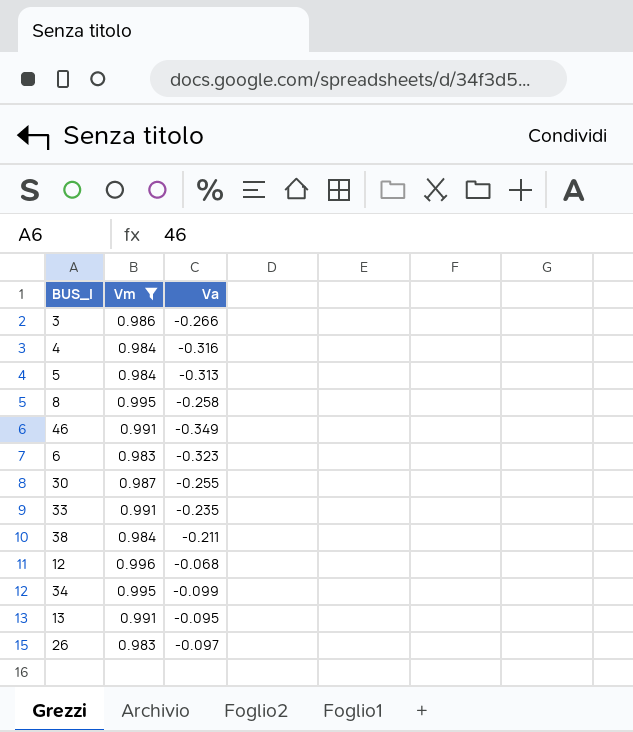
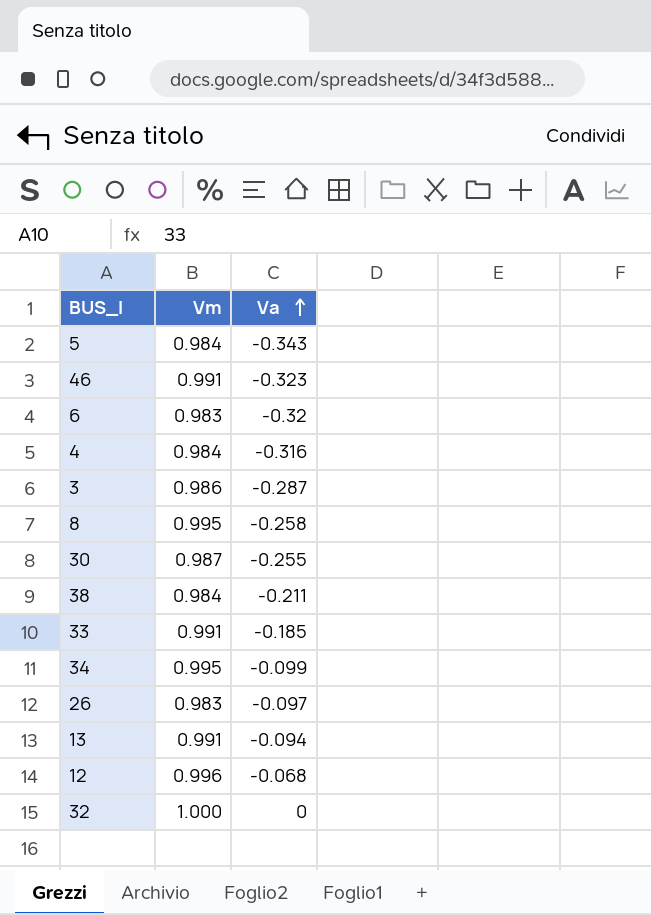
filter: Vm != 1.000 -> none
row order: none -> Va ascending
5 | Va: -0.313 -> -0.343
46 | Va: -0.349 -> -0.323
6 | Va: -0.323 -> -0.32
3 | Va: -0.266 -> -0.287
33 | Va: -0.235 -> -0.185
13 | Va: -0.095 -> -0.094

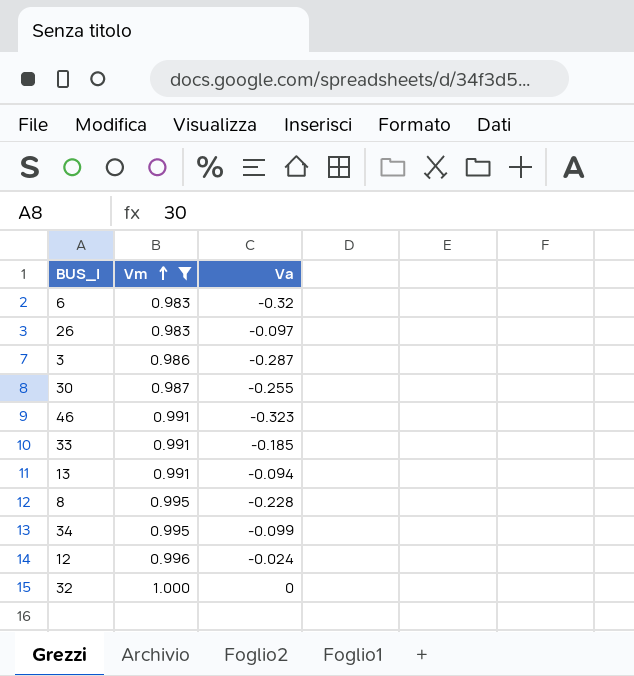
filter: none -> Vm != 0.984
row order: Va ascending -> Vm ascending
8 | Va: -0.258 -> -0.228
12 | Va: -0.068 -> -0.024

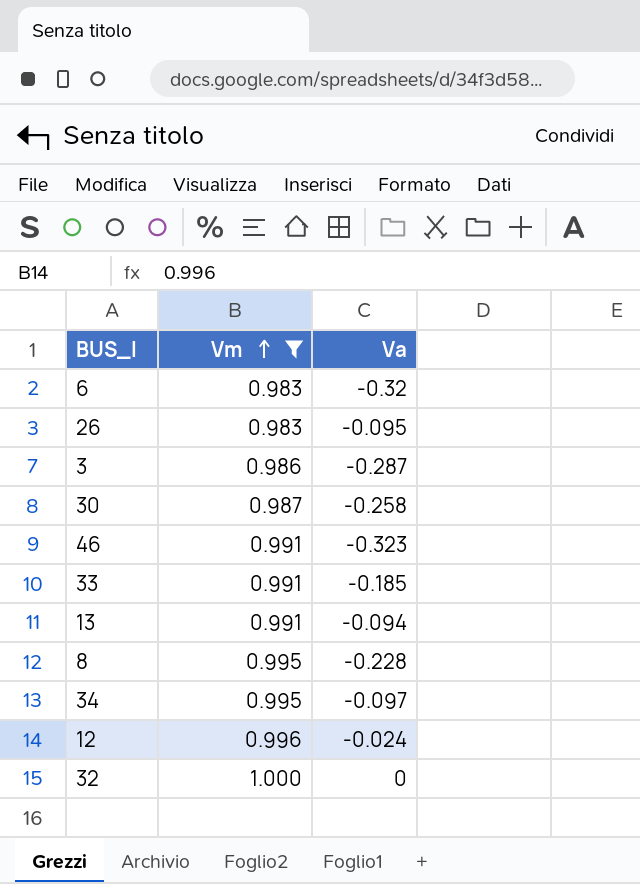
26 | Va: -0.097 -> -0.095
30 | Va: -0.255 -> -0.258
34 | Va: -0.099 -> -0.097

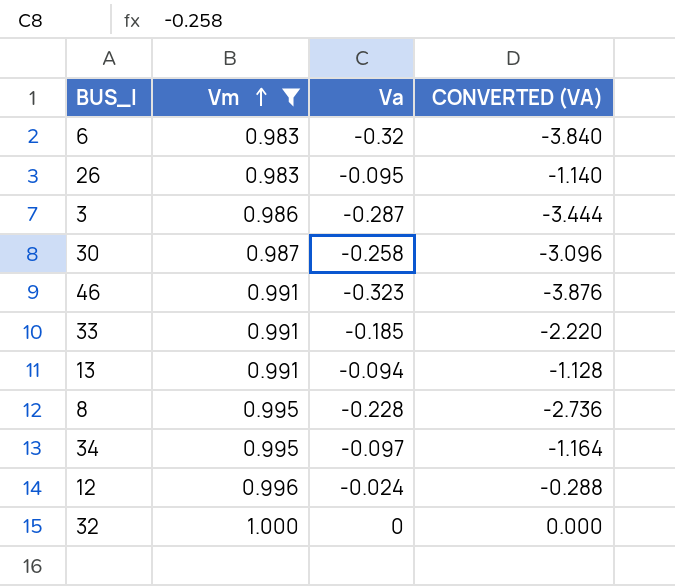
column CONVERTED (VA) | formula: none -> [Va] * 12

